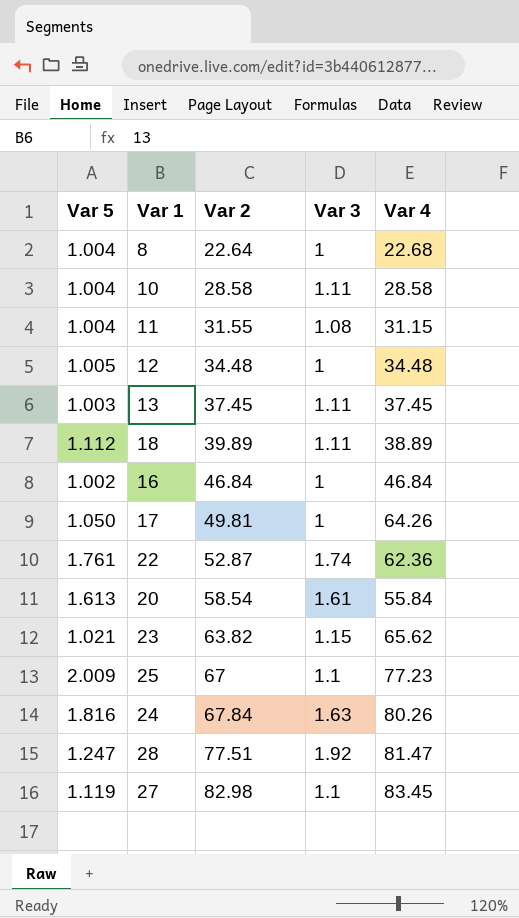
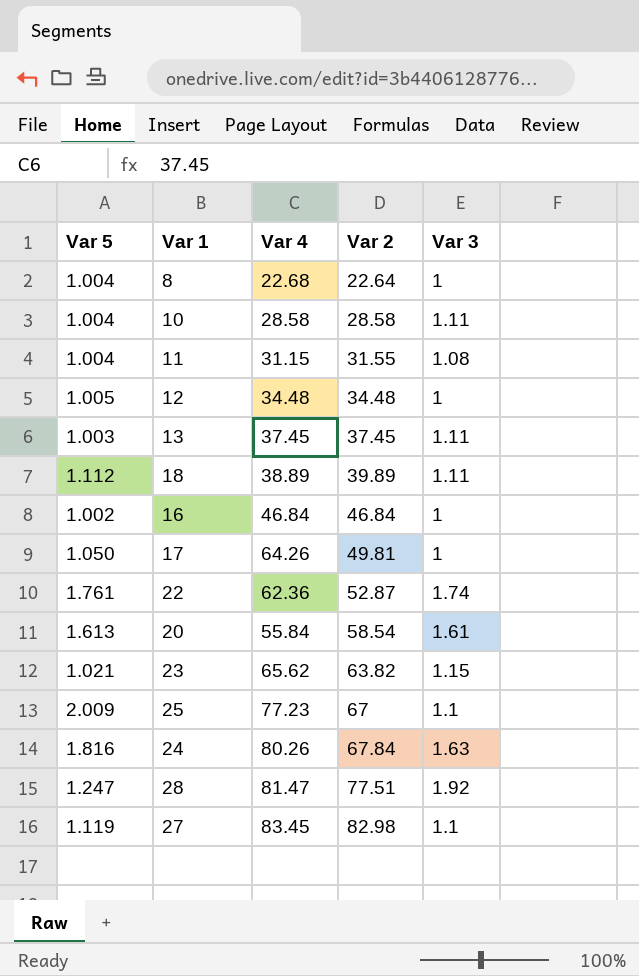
column Var 4 | position: 5 -> 3

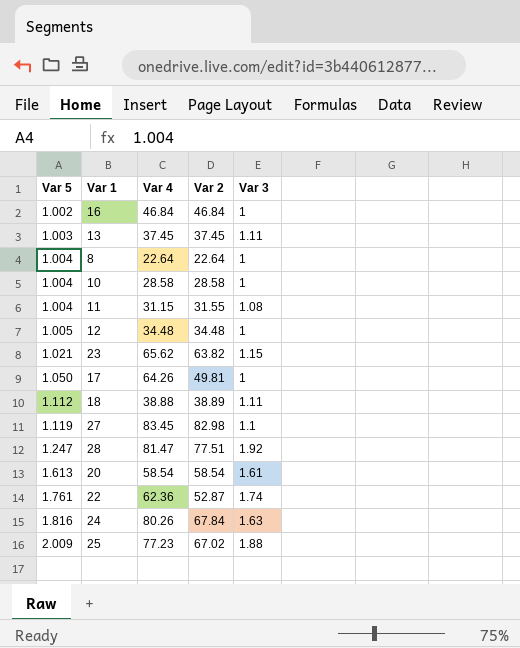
row order: Var 2 ascending -> Var 5 ascending
8 | Var 4: 22.68 -> 22.64
10 | Var 3: 1.11 -> 1
18 | Var 4: 38.89 -> 38.88
18 | Var 2: 39.89 -> 38.89
20 | Var 4: 55.84 -> 58.54
25 | Var 2: 67 -> 67.02
25 | Var 3: 1.1 -> 1.88

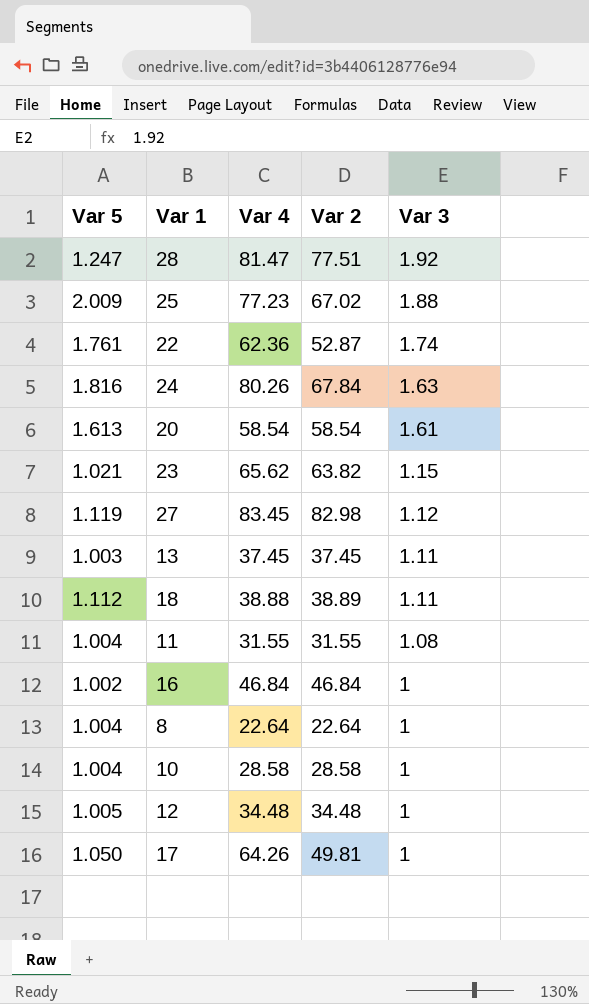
row order: Var 5 ascending -> Var 3 descending
27 | Var 3: 1.1 -> 1.12
11 | Var 4: 31.15 -> 31.55

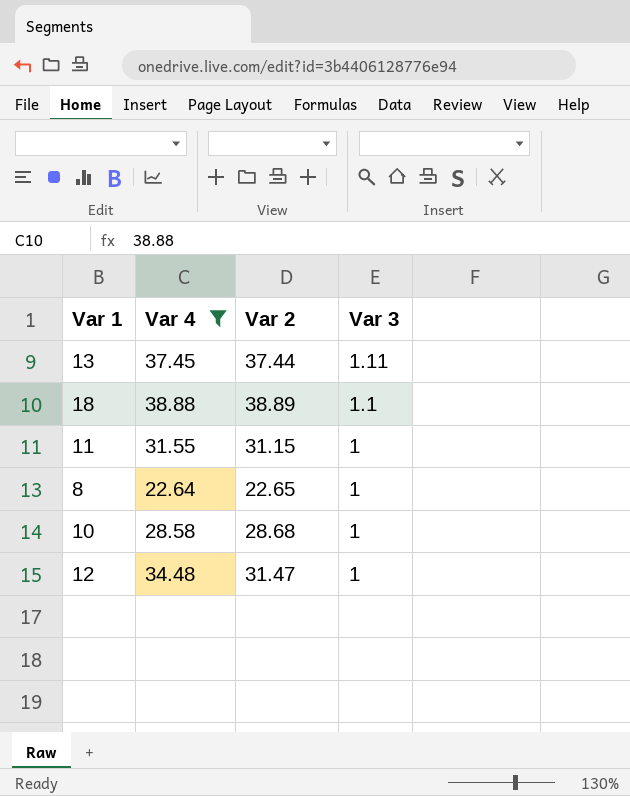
filter: none -> Var 4 <= 38.88
column Var 5 | position: 1 -> none
13 | Var 2: 37.45 -> 37.44
18 | Var 3: 1.11 -> 1.1
11 | Var 2: 31.55 -> 31.15
11 | Var 3: 1.08 -> 1
8 | Var 2: 22.64 -> 22.65
10 | Var 2: 28.58 -> 28.68
12 | Var 2: 34.48 -> 31.47

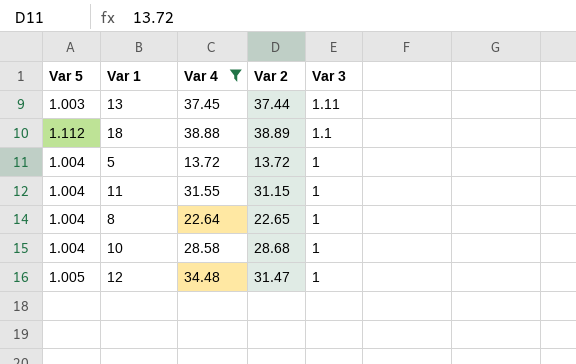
column Var 5 | position: none -> 1
row 5: none -> 1.004 | 13.72 | 13.72 | 1

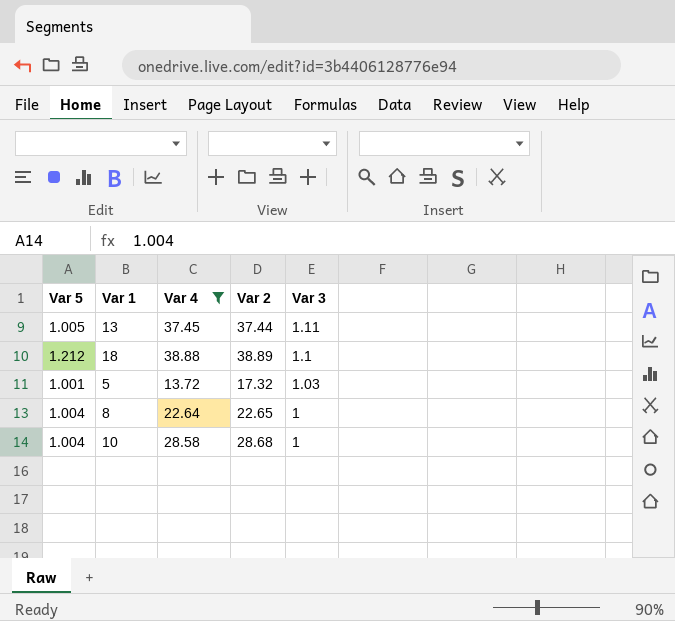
row 11: 1.004 | 31.55 | 31.15 | 1 -> none
row 12: 1.005 | 34.48 | 31.47 | 1 -> none
13 | Var 5: 1.003 -> 1.005
18 | Var 5: 1.112 -> 1.212
5 | Var 5: 1.004 -> 1.001
5 | Var 2: 13.72 -> 17.32
5 | Var 3: 1 -> 1.03

